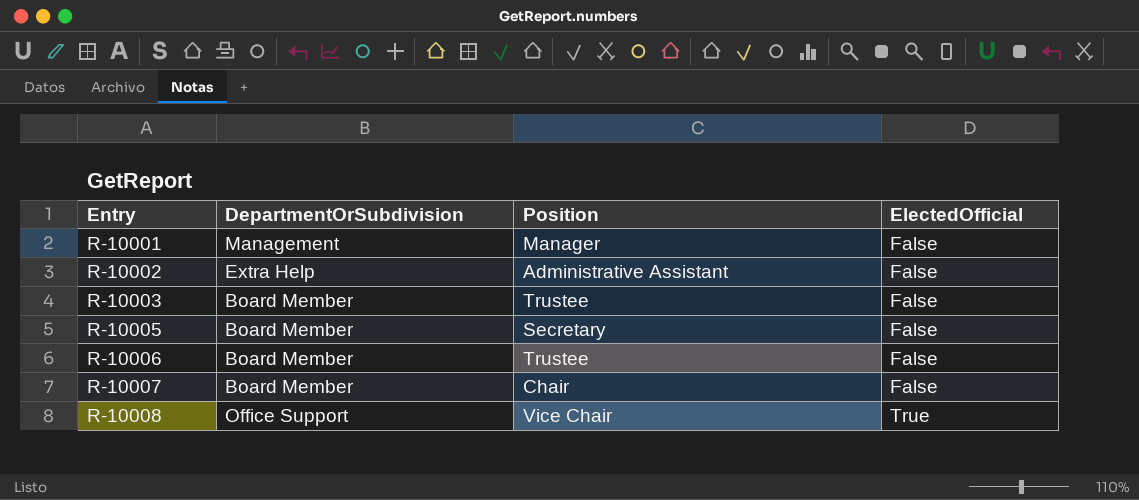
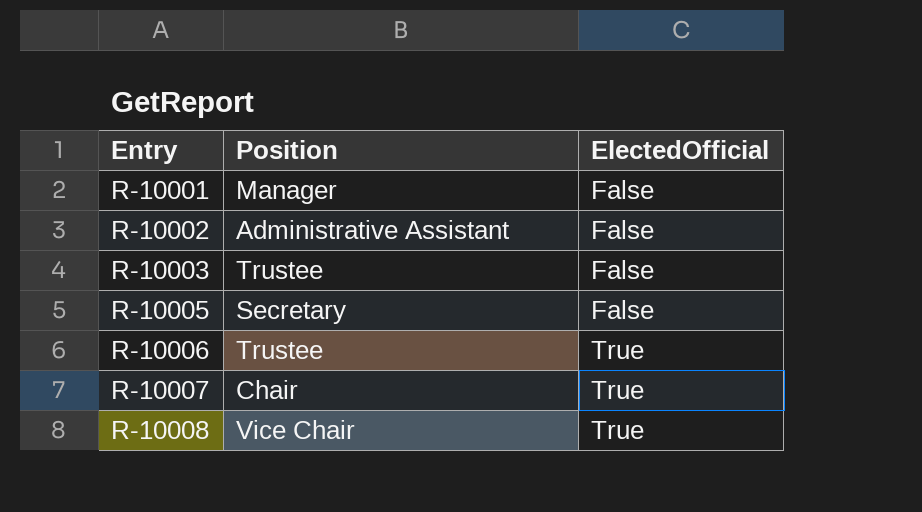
column DepartmentOrSubdivision | position: 2 -> none
R-10006 | ElectedOfficial: False -> True
R-10007 | ElectedOfficial: False -> True

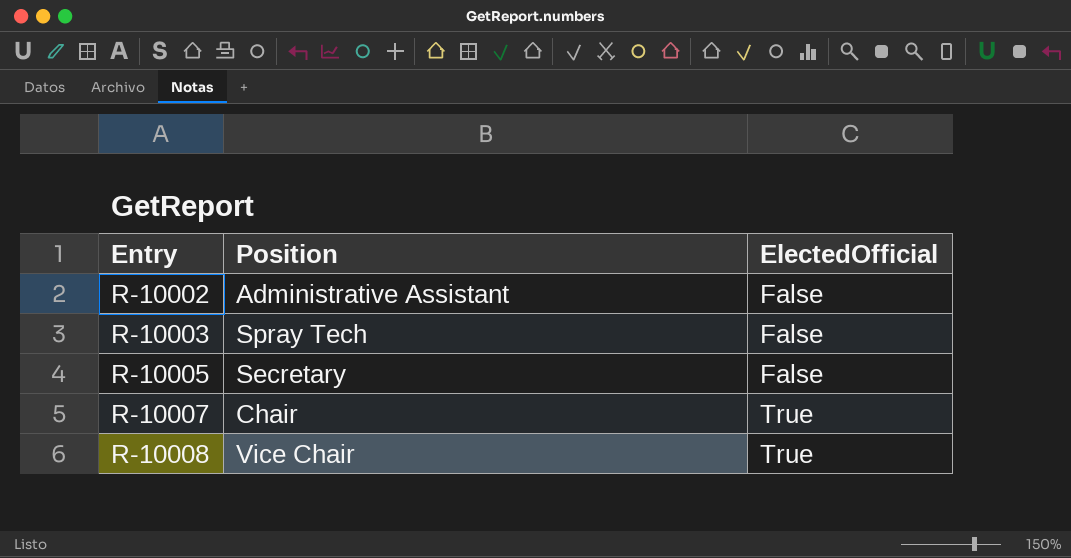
row R-10001: Manager | False -> none
row R-10006: Trustee | True -> none
R-10003 | Position: Trustee -> Spray Tech

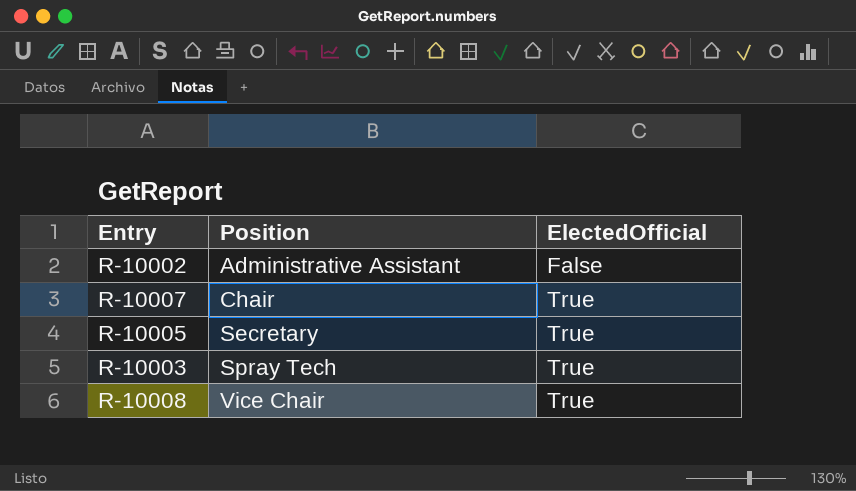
row order: Entry ascending -> Position ascending
R-10005 | ElectedOfficial: False -> True
R-10003 | ElectedOfficial: False -> True

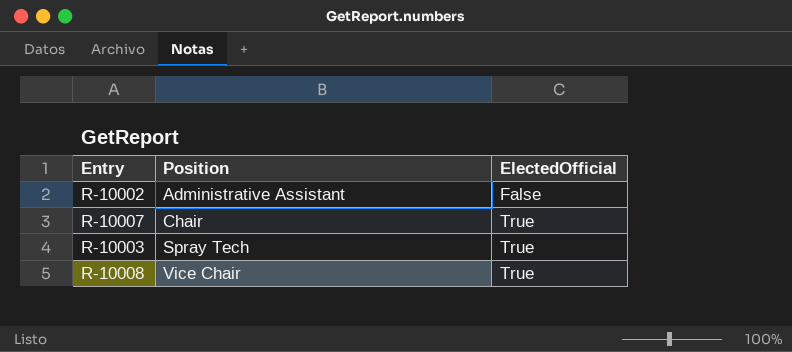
row R-10005: Secretary | True -> none

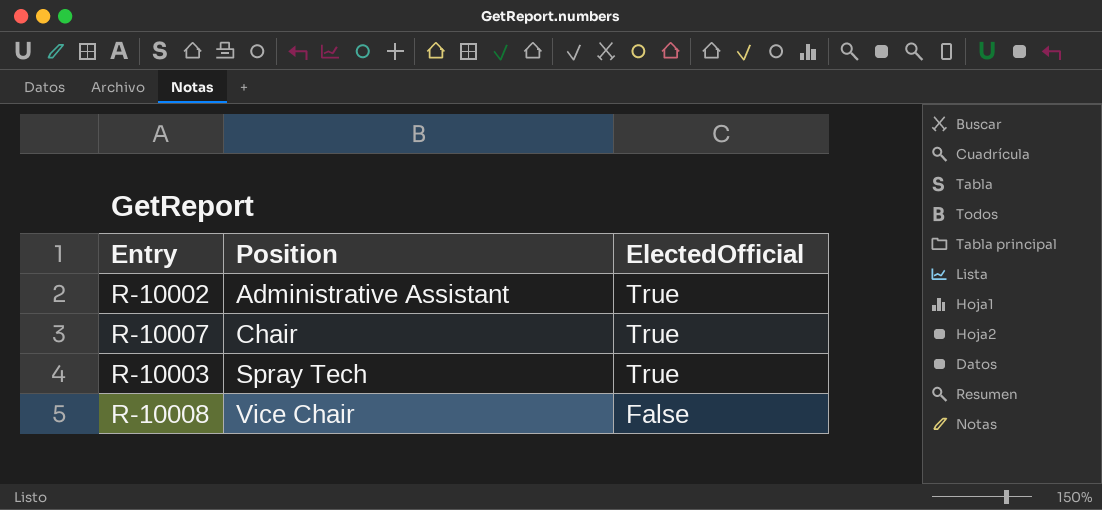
R-10002 | ElectedOfficial: False -> True
R-10008 | ElectedOfficial: True -> False

